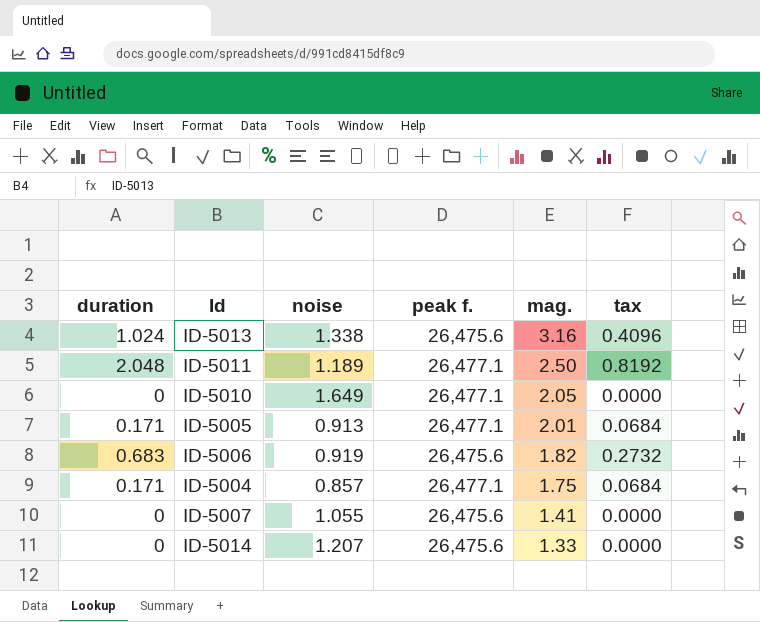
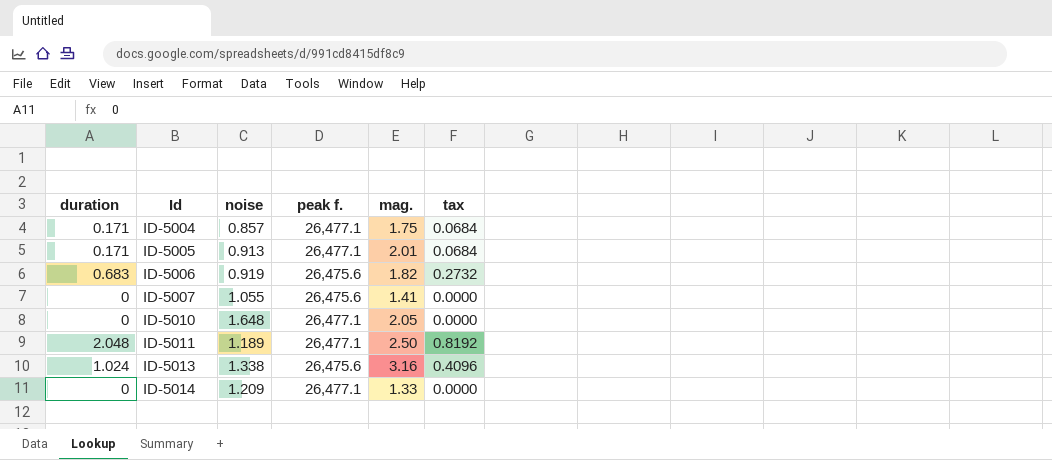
row order: mag. descending -> Id ascending
ID-5010 | noise: 1.649 -> 1.648
ID-5014 | noise: 1.207 -> 1.209
ID-5014 | peak f.: 26,475.6 -> 26,477.1

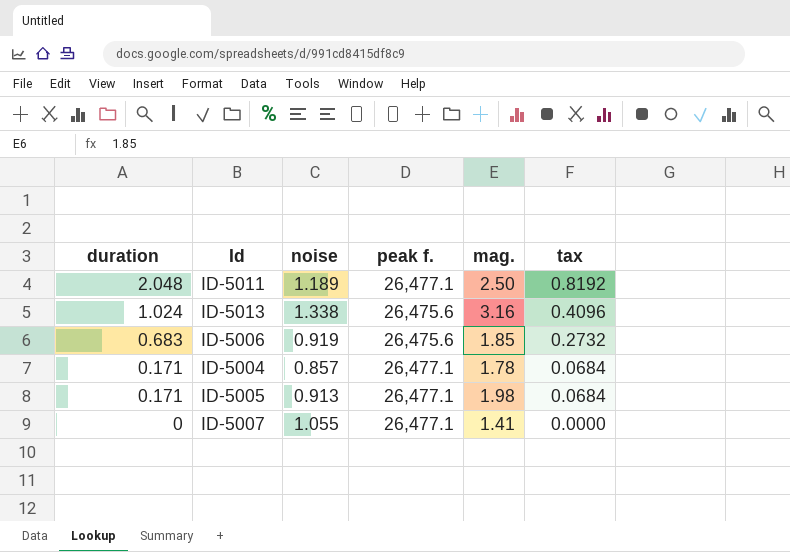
row order: Id ascending -> duration descending
row ID-5010: 0 | 1.648 | 26,477.1 | 2.05 | 0.0000 -> none
row ID-5014: 0 | 1.209 | 26,477.1 | 1.33 | 0.0000 -> none
ID-5006 | mag.: 1.82 -> 1.85
ID-5004 | mag.: 1.75 -> 1.78
ID-5005 | mag.: 2.01 -> 1.98
ID-5007 | peak f.: 26,475.6 -> 26,477.1

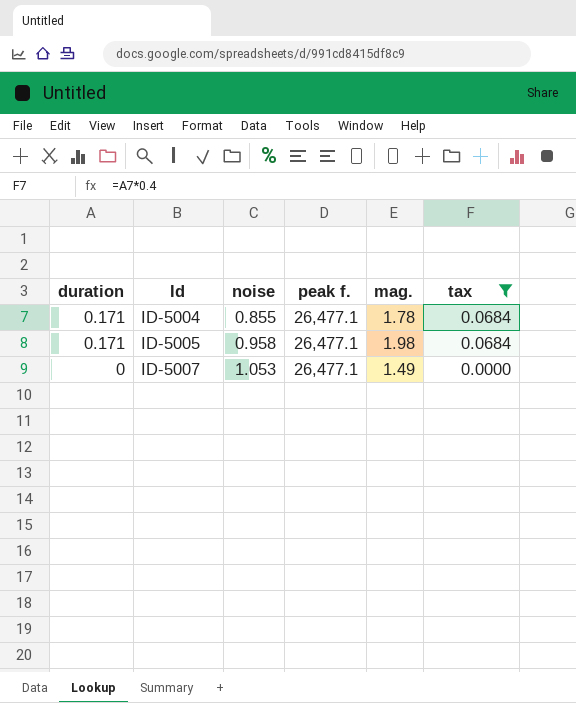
filter: none -> tax <= 0.0684
ID-5004 | noise: 0.857 -> 0.855
ID-5005 | noise: 0.913 -> 0.958
ID-5007 | noise: 1.055 -> 1.053
ID-5007 | mag.: 1.41 -> 1.49

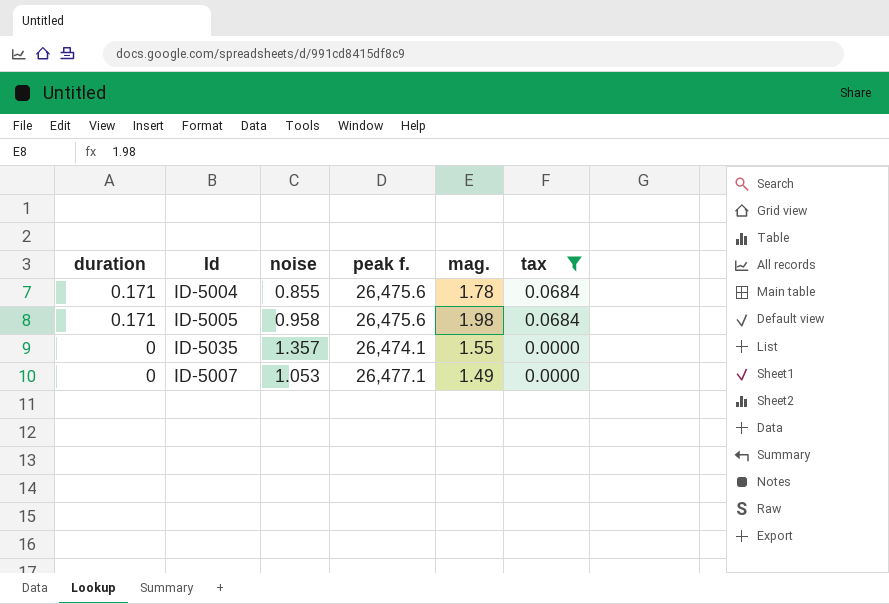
ID-5004 | peak f.: 26,477.1 -> 26,475.6
ID-5005 | peak f.: 26,477.1 -> 26,475.6
row ID-5035: none -> 0 | 1.357 | 26,474.1 | 1.55 | 0.0000

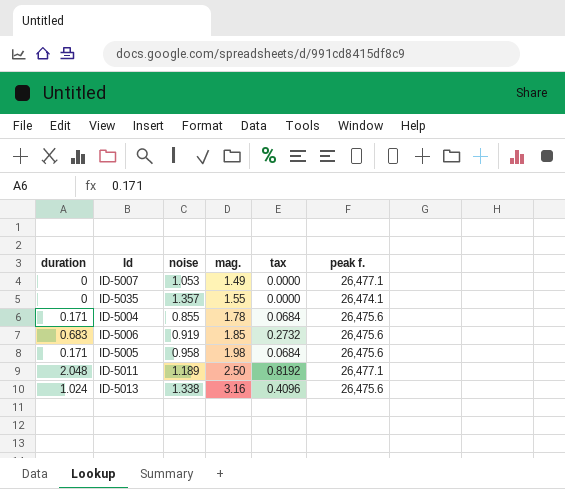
filter: tax <= 0.0684 -> none
row order: duration descending -> mag. ascending
column peak f. | position: 4 -> 6

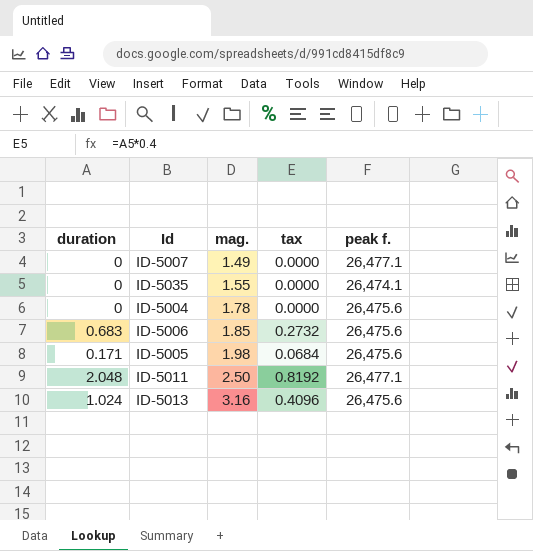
column noise | position: 3 -> none
ID-5004 | duration: 0.171 -> 0
ID-5004 | tax: 0.0684 -> 0.0000

